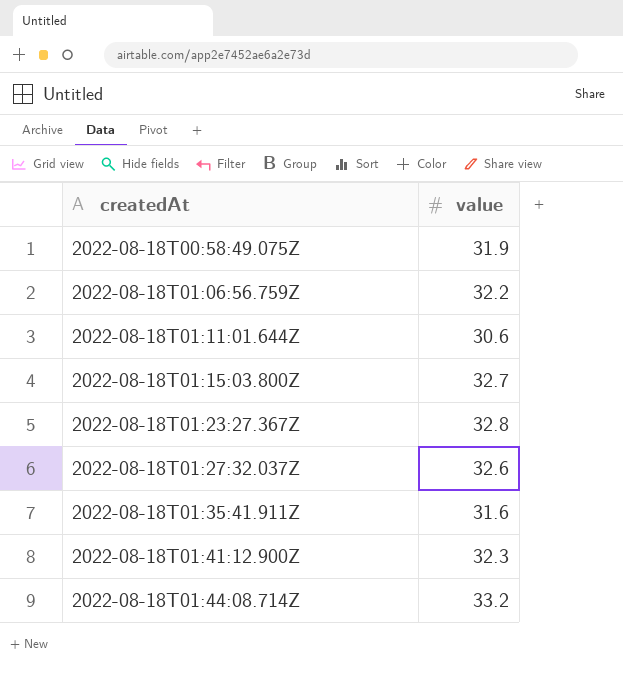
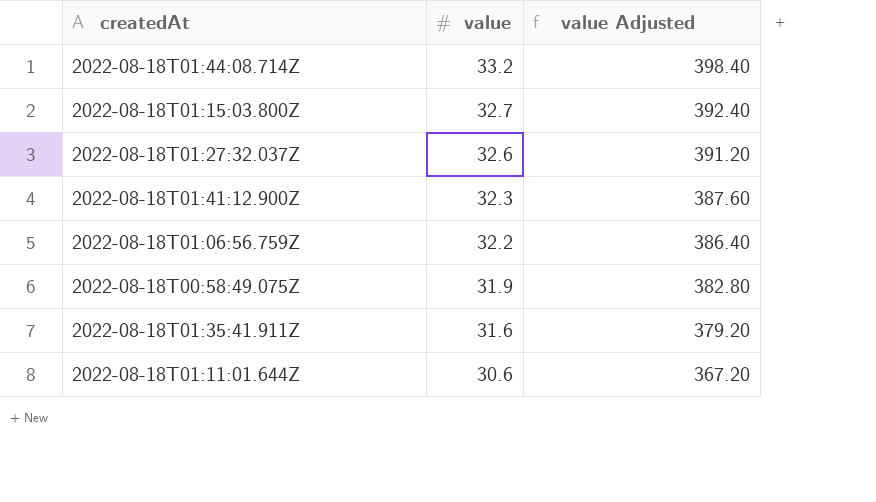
row order: createdAt ascending -> value descending
column value Adjusted | formula: none -> [value] * 12
row 2022-08-18T01:23:27.367Z: 32.8 -> none

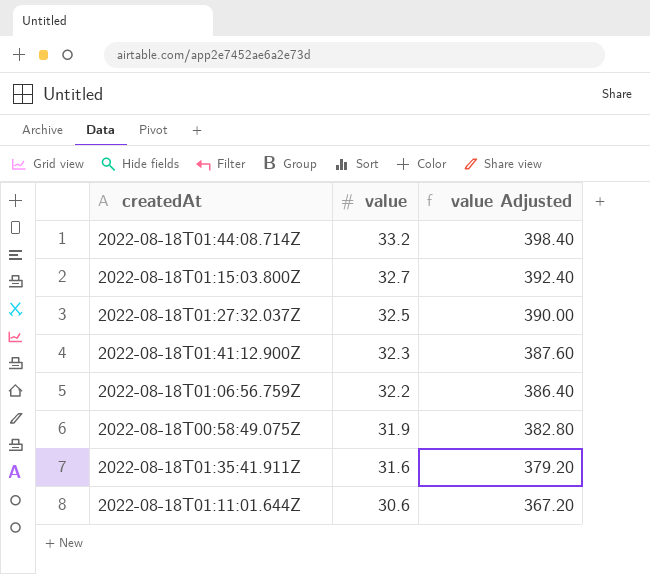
2022-08-18T01:27:32.037Z | value: 32.6 -> 32.5
2022-08-18T01:27:32.037Z | value Adjusted: 391.20 -> 390.00

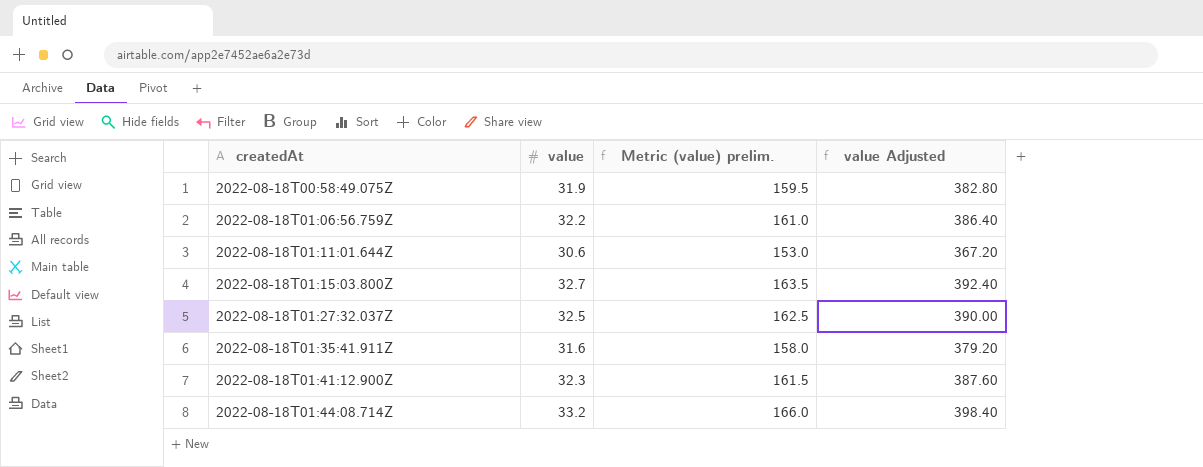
row order: value descending -> createdAt ascending
column Metric (value) prelim. | formula: none -> [value] * 5

